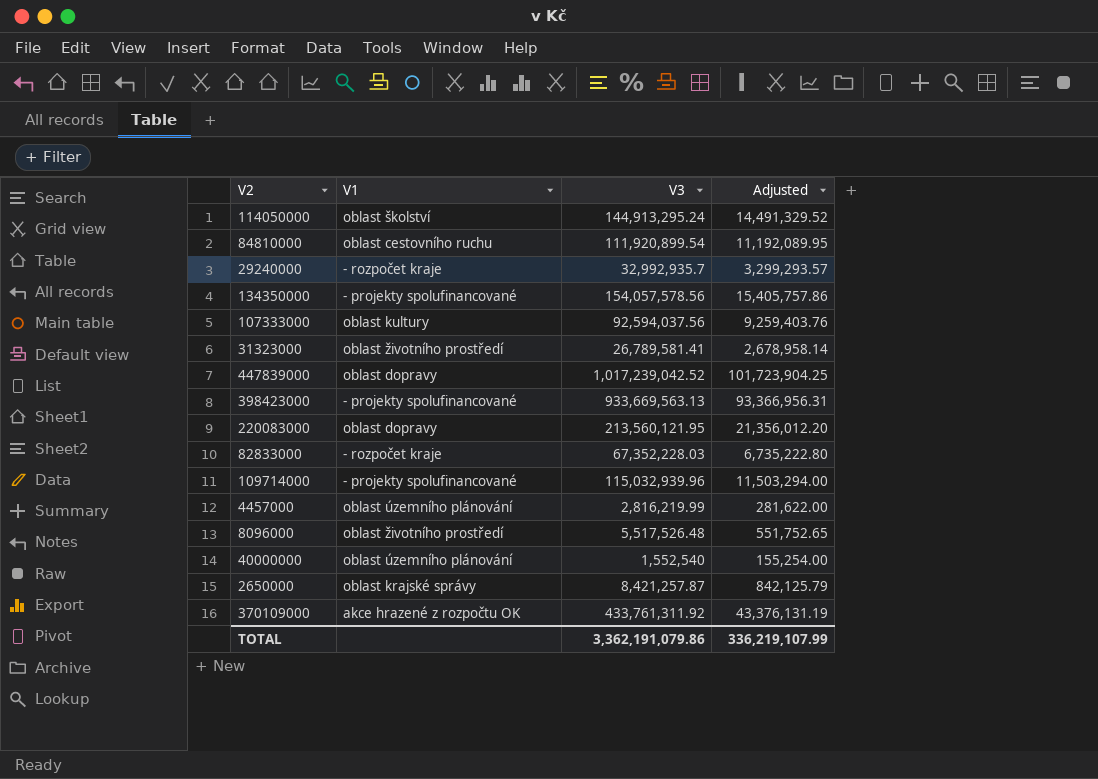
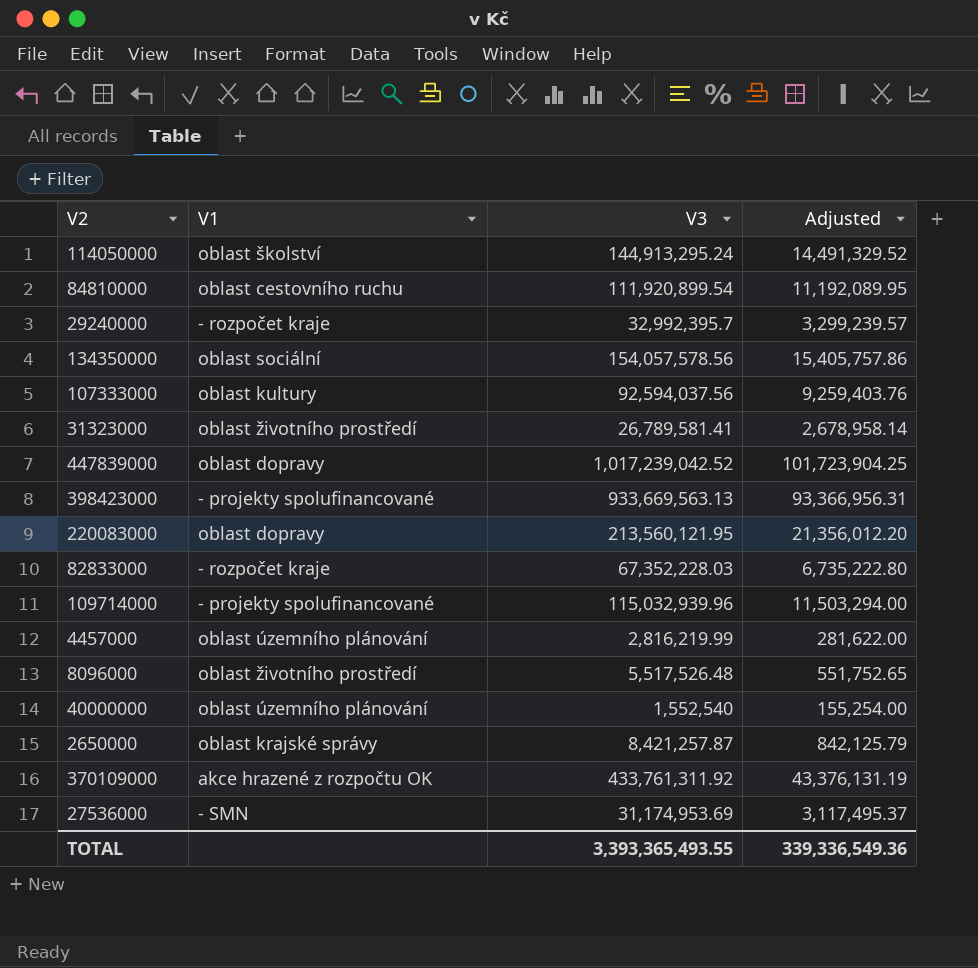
29240000 | V3: 32,992,935.7 -> 32,992,395.7
29240000 | Adjusted: 3,299,293.57 -> 3,299,239.57
134350000 | V1: - projekty spolufinancované -> oblast sociální
row 27536000: none -> - SMN | 31,174,953.69 | 3,117,495.37
TOTAL | V3: 3,362,191,079.86 -> 3,393,365,493.55
TOTAL | Adjusted: 336,219,107.99 -> 339,336,549.36

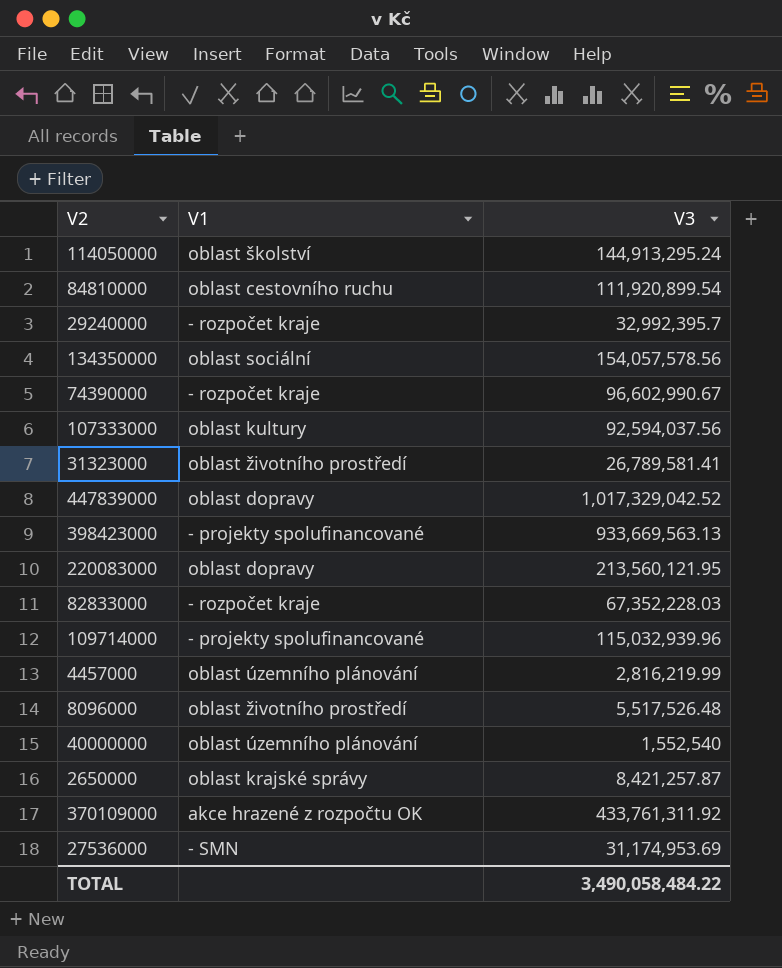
column Adjusted | formula: [V3] * 0.1 -> none
row 74390000: none -> - rozpočet kraje | 96,602,990.67
447839000 | V3: 1,017,239,042.52 -> 1,017,329,042.52
TOTAL | V3: 3,393,365,493.55 -> 3,490,058,484.22

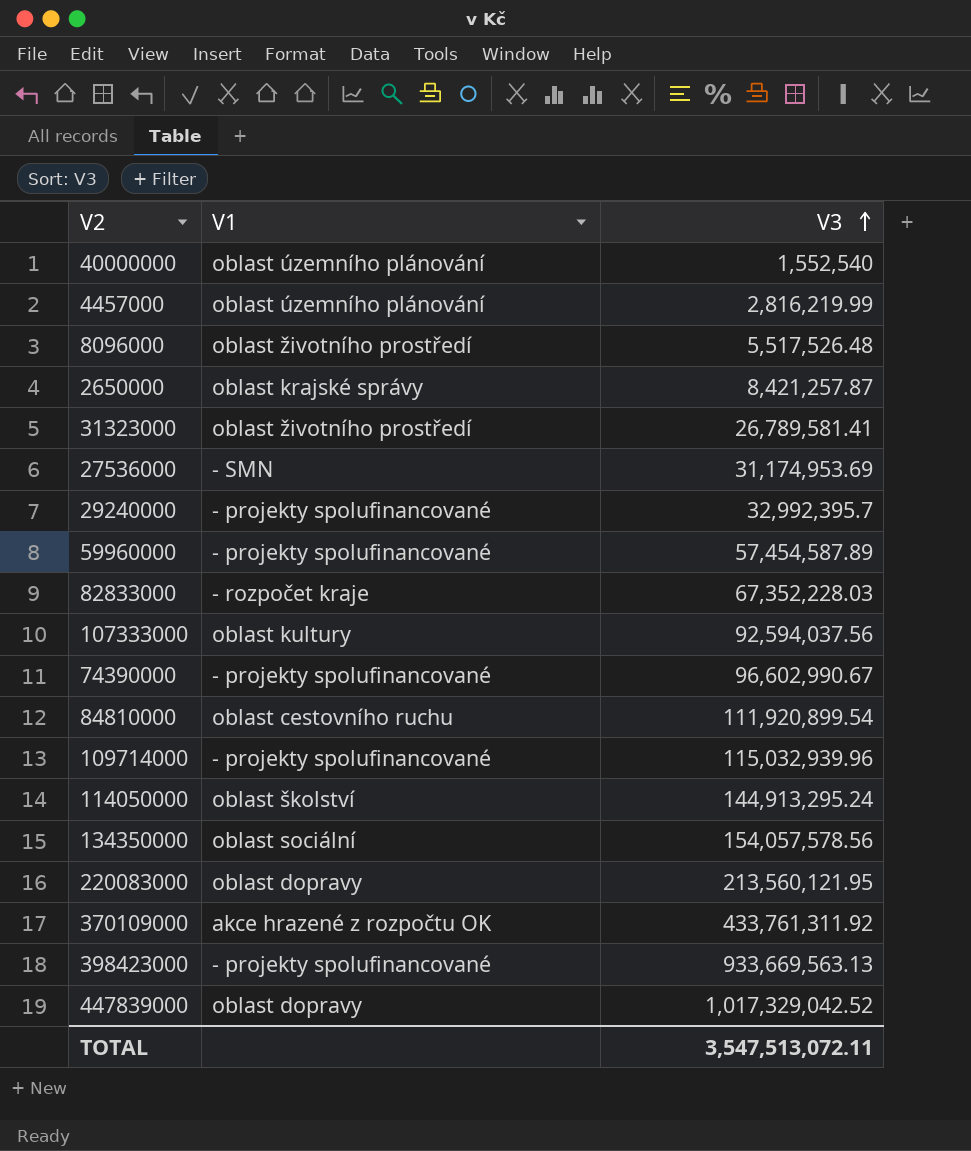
row order: none -> V3 ascending
29240000 | V1: - rozpočet kraje -> - projekty spolufinancované
row 59960000: none -> - projekty spolufinancované | 57,454,587.89
74390000 | V1: - rozpočet kraje -> - projekty spolufinancované
TOTAL | V3: 3,490,058,484.22 -> 3,547,513,072.11

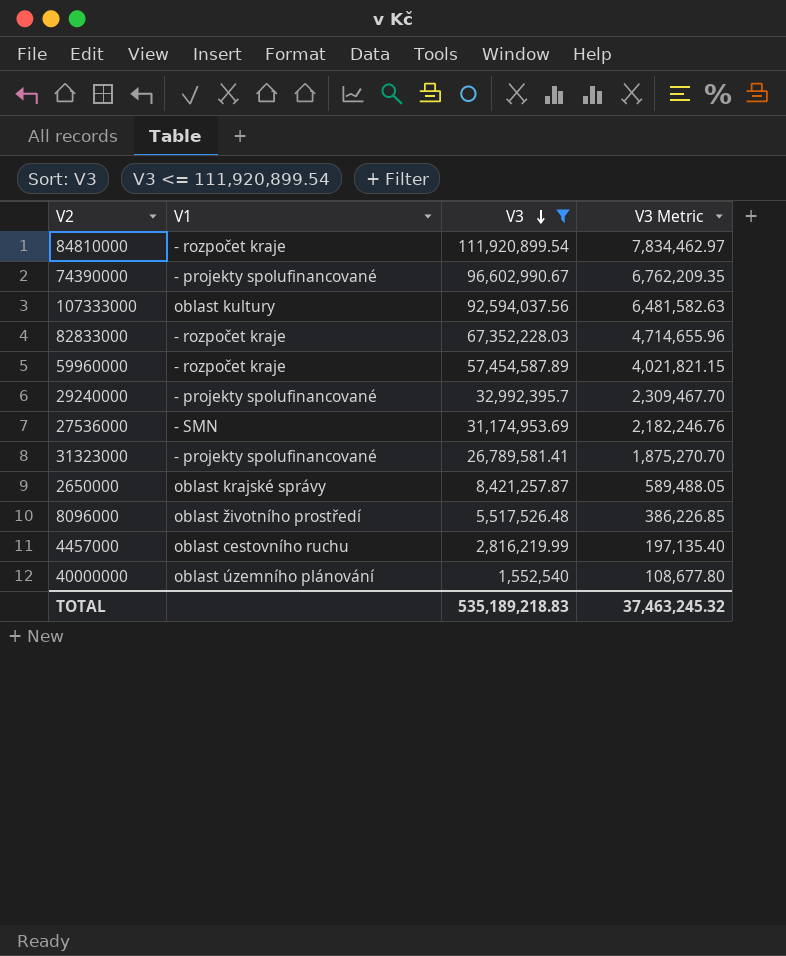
filter: none -> V3 <= 111,920,899.54
row order: V3 ascending -> V3 descending
column V3 Metric | formula: none -> [V3] * 0.07
84810000 | V1: oblast cestovního ruchu -> - rozpočet kraje
59960000 | V1: - projekty spolufinancované -> - rozpočet kraje
31323000 | V1: oblast životního prostředí -> - projekty spolufinancované
4457000 | V1: oblast územního plánování -> oblast cestovního ruchu
TOTAL | V3: 3,547,513,072.11 -> 535,189,218.83

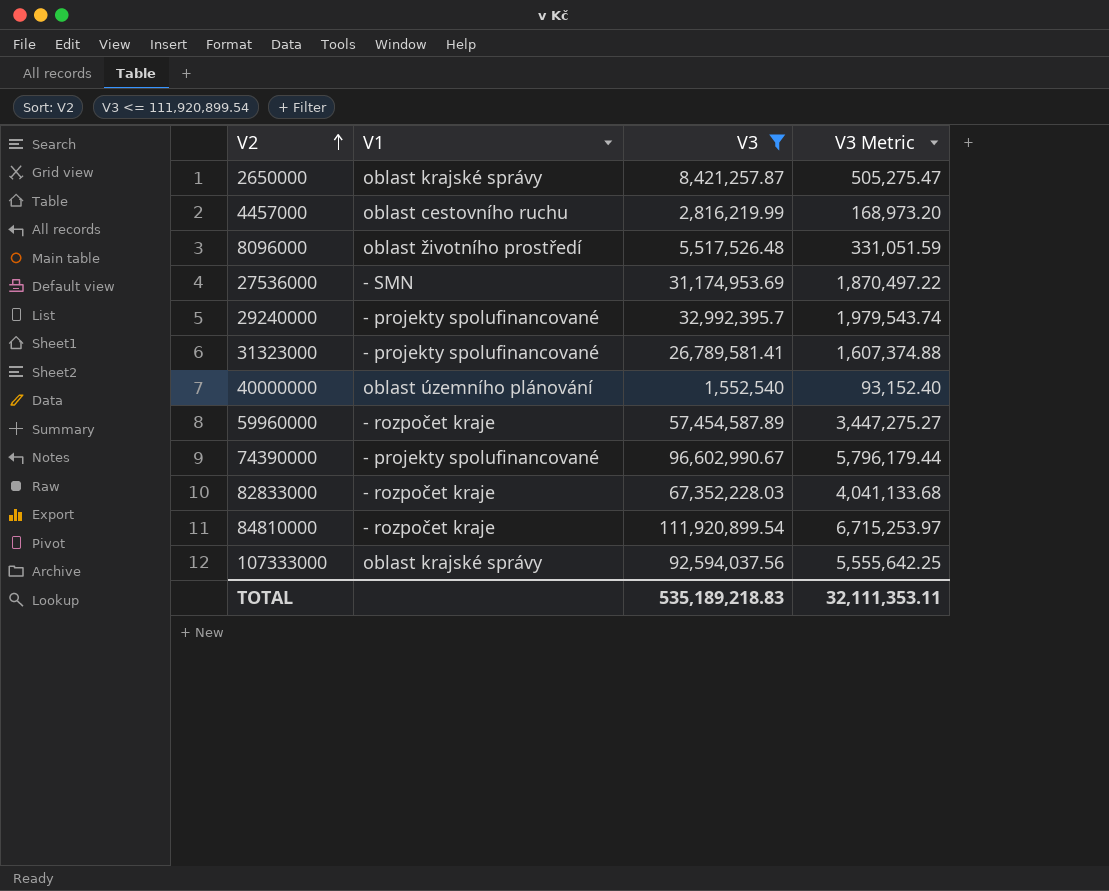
row order: V3 descending -> V2 ascending
column V3 Metric | formula: [V3] * 0.07 -> [V3] * 0.06
107333000 | V1: oblast kultury -> oblast krajské správy
TOTAL | V3 Metric: 37,463,245.32 -> 32,111,353.11

